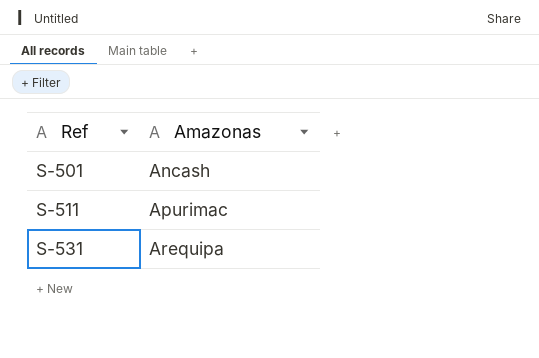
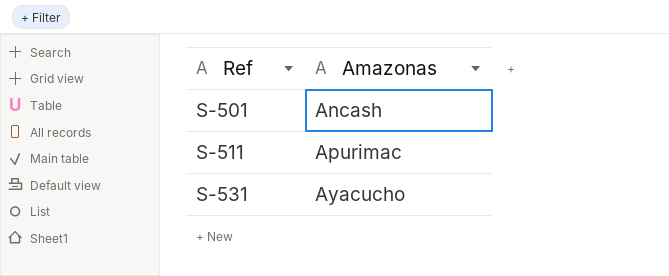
S-531 | Amazonas: Arequipa -> Ayacucho

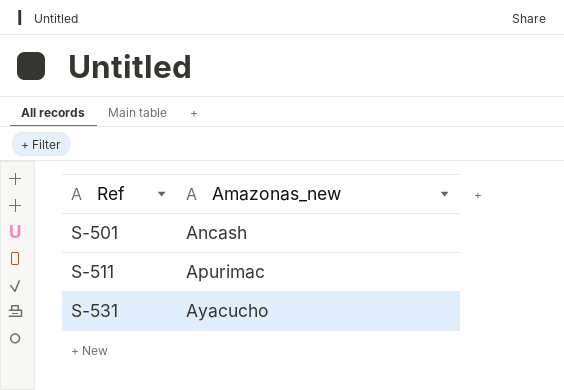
column name: Amazonas -> Amazonas_new

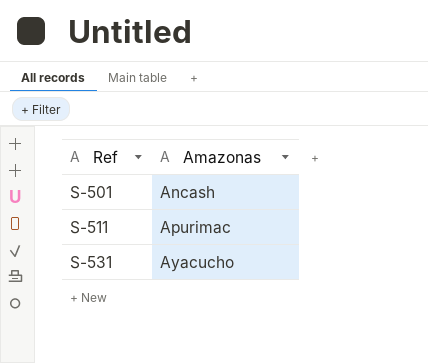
column name: Amazonas_new -> Amazonas

